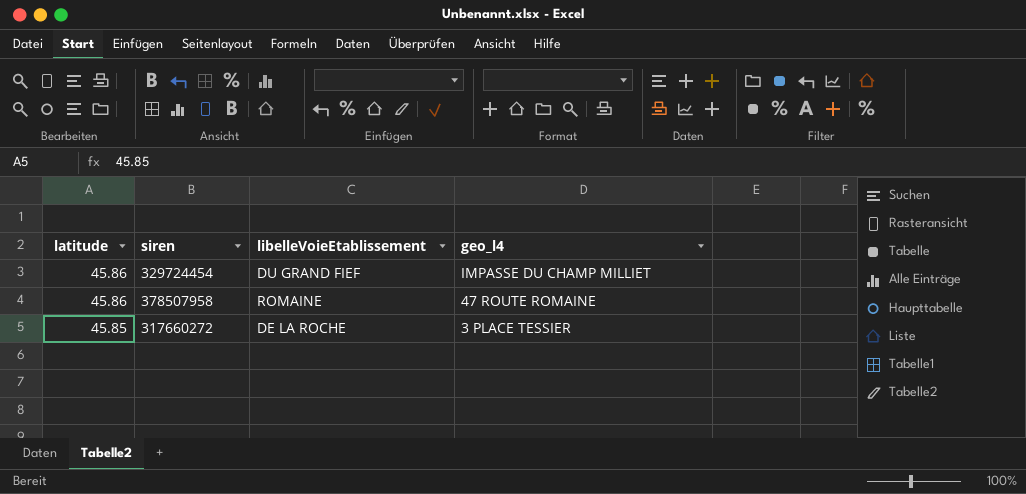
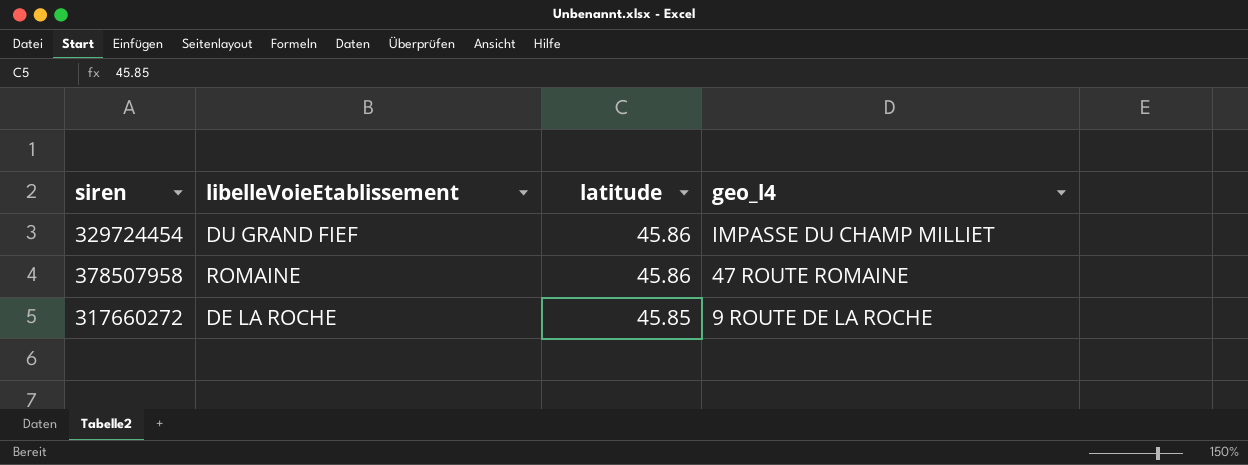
column latitude | position: 1 -> 3
317660272 | geo_l4: 3 PLACE TESSIER -> 9 ROUTE DE LA ROCHE

